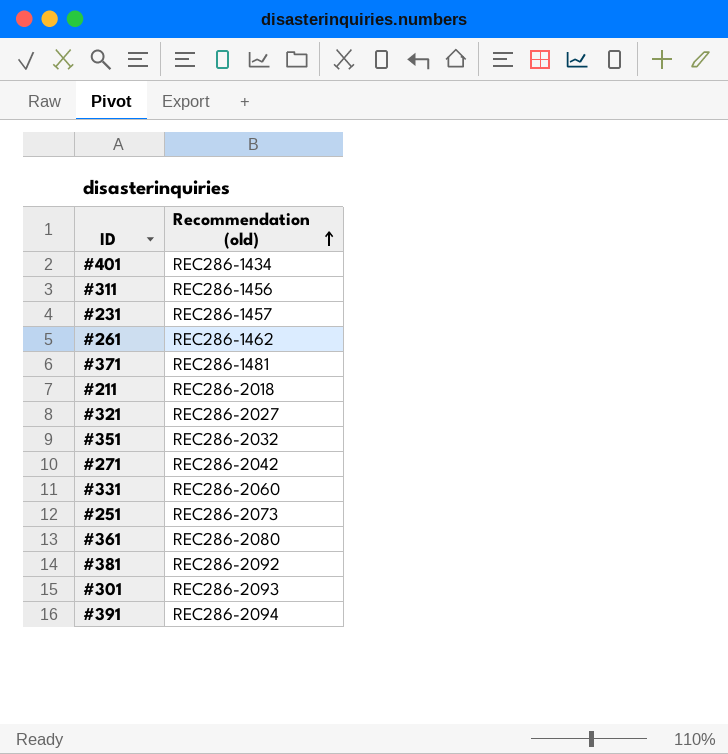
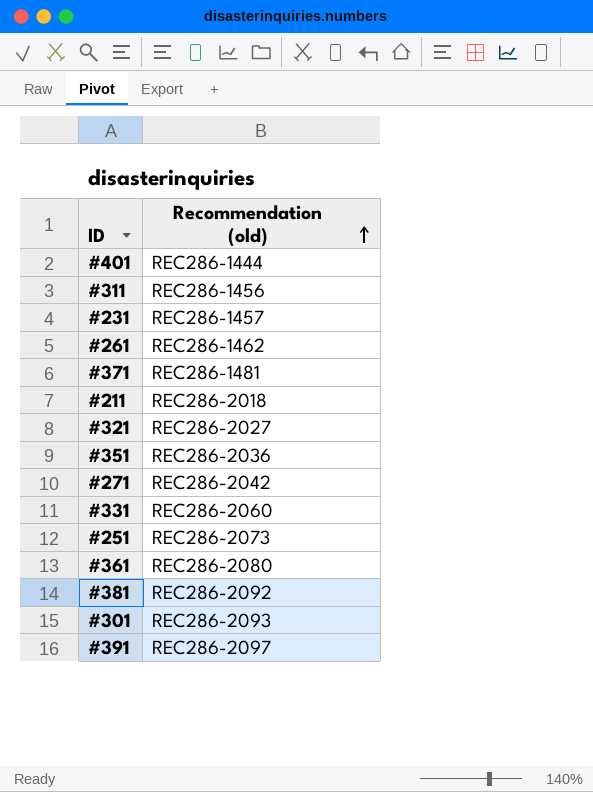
#401 | Recommendation (old): REC286-1434 -> REC286-1444
#351 | Recommendation (old): REC286-2032 -> REC286-2036
#391 | Recommendation (old): REC286-2094 -> REC286-2097

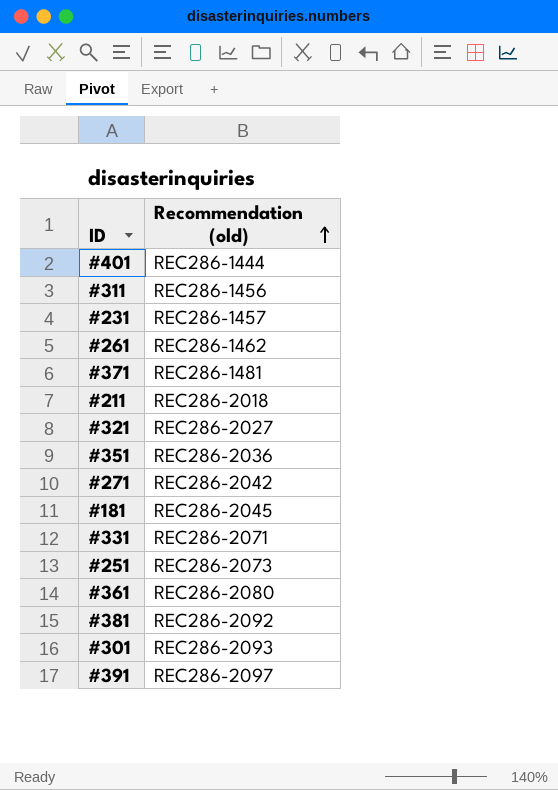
row #181: none -> REC286-2045
#331 | Recommendation (old): REC286-2060 -> REC286-2071

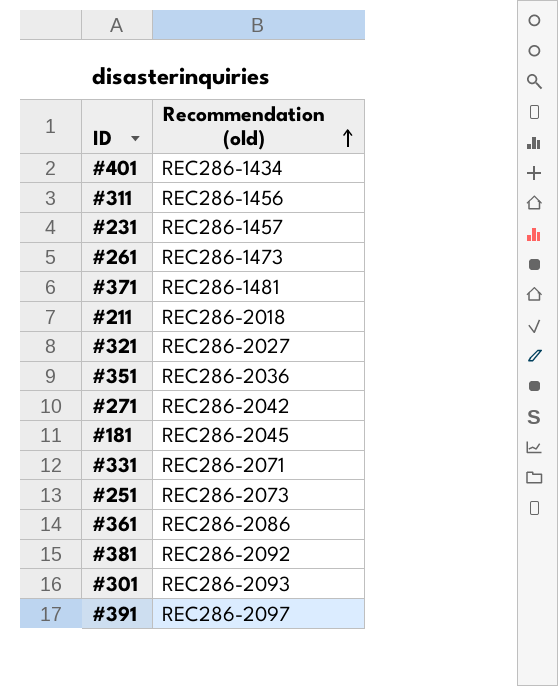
#401 | Recommendation (old): REC286-1444 -> REC286-1434
#261 | Recommendation (old): REC286-1462 -> REC286-1473
#361 | Recommendation (old): REC286-2080 -> REC286-2086

